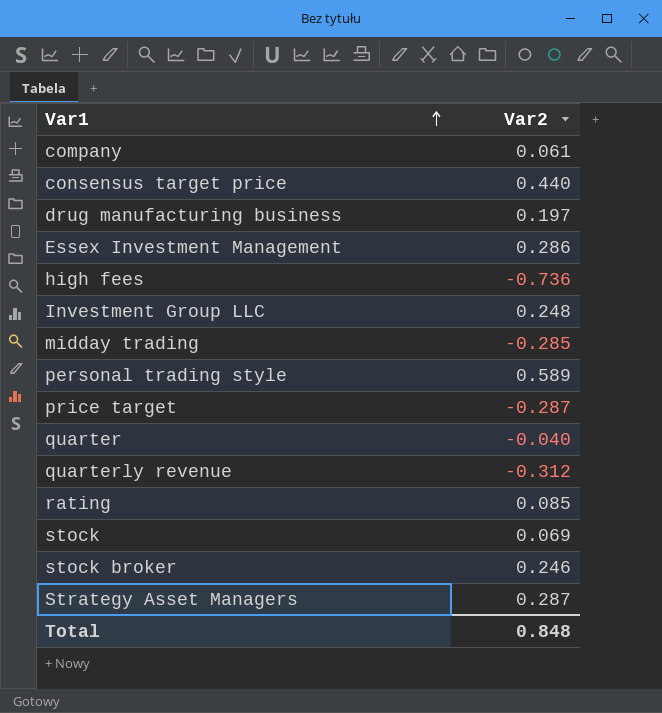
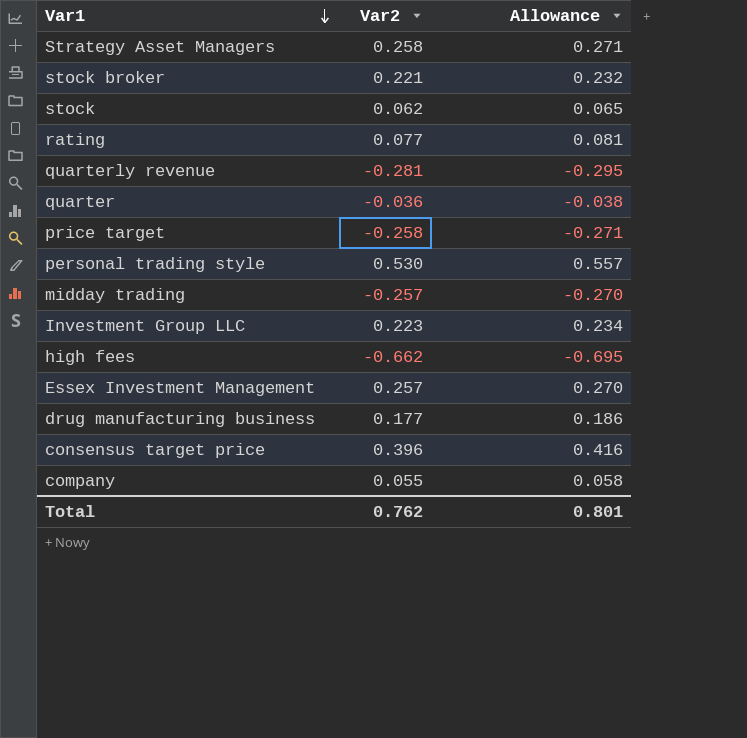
row order: Var1 ascending -> Var1 descending
column Allowance | formula: none -> [Var2] * 1.05
Strategy Asset Managers | Var2: 0.287 -> 0.258
stock broker | Var2: 0.246 -> 0.221
stock | Var2: 0.069 -> 0.062
rating | Var2: 0.085 -> 0.077
quarterly revenue | Var2: -0.312 -> -0.281
quarter | Var2: -0.040 -> -0.036
price target | Var2: -0.287 -> -0.258
personal trading style | Var2: 0.589 -> 0.530
midday trading | Var2: -0.285 -> -0.257
Investment Group LLC | Var2: 0.248 -> 0.223
high fees | Var2: -0.736 -> -0.662
Essex Investment Management | Var2: 0.286 -> 0.257
drug manufacturing business | Var2: 0.197 -> 0.177
consensus target price | Var2: 0.440 -> 0.396
company | Var2: 0.061 -> 0.055
Total | Var2: 0.848 -> 0.762

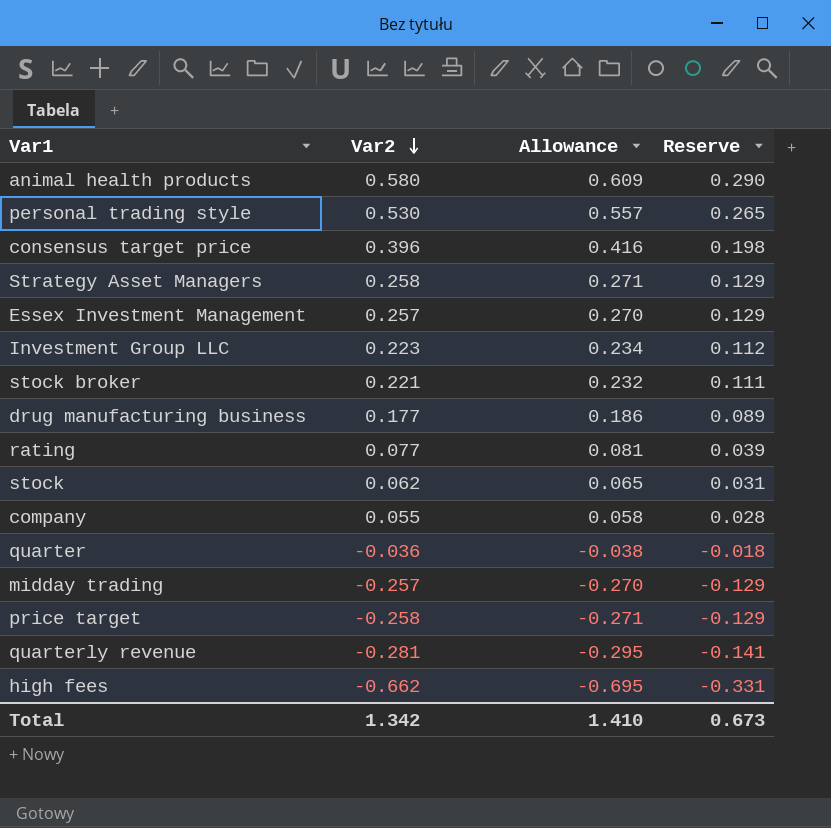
row order: Var1 descending -> Var2 descending
column Reserve | formula: none -> [Var2] * 0.5
row animal health products: none -> 0.580 | 0.609 | 0.290
Total | Var2: 0.762 -> 1.342
Total | Allowance: 0.801 -> 1.410

